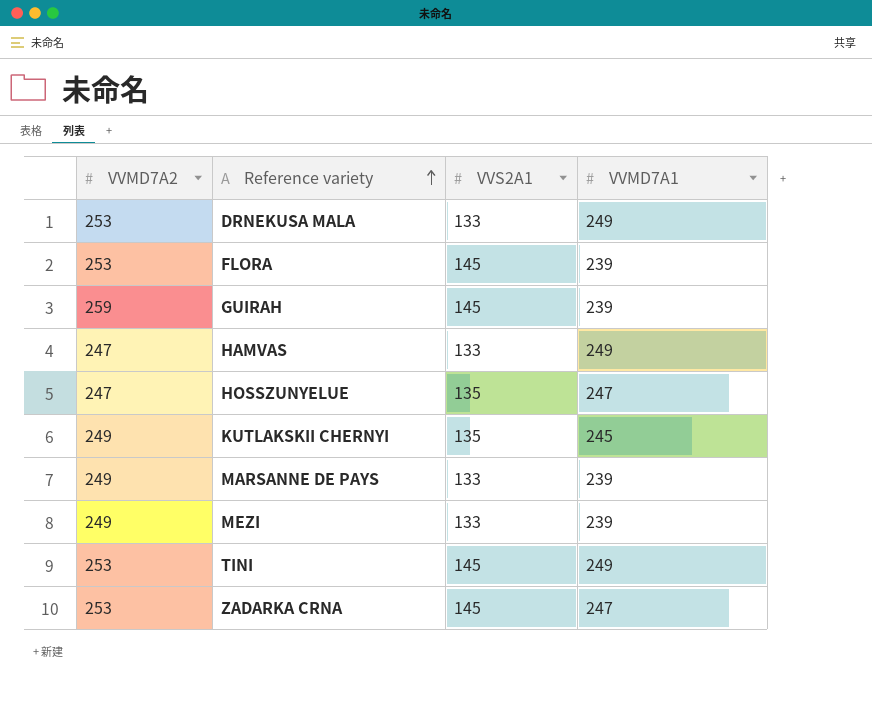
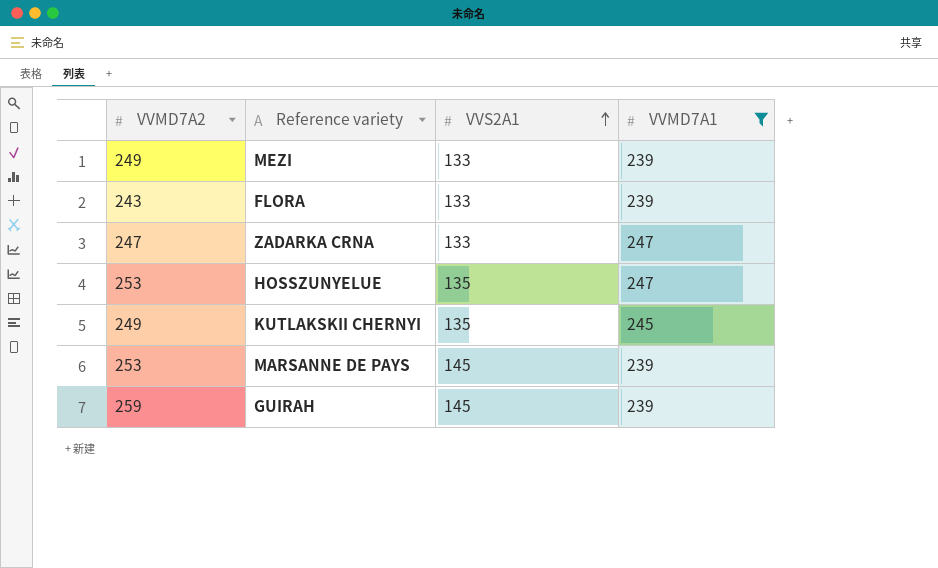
filter: none -> VVMD7A1 != 249
row order: Reference variety ascending -> VVS2A1 ascending
FLORA | VVMD7A2: 253 -> 243
FLORA | VVS2A1: 145 -> 133
ZADARKA CRNA | VVMD7A2: 253 -> 247
ZADARKA CRNA | VVS2A1: 145 -> 133
HOSSZUNYELUE | VVMD7A2: 247 -> 253
MARSANNE DE PAYS | VVMD7A2: 249 -> 253
MARSANNE DE PAYS | VVS2A1: 133 -> 145

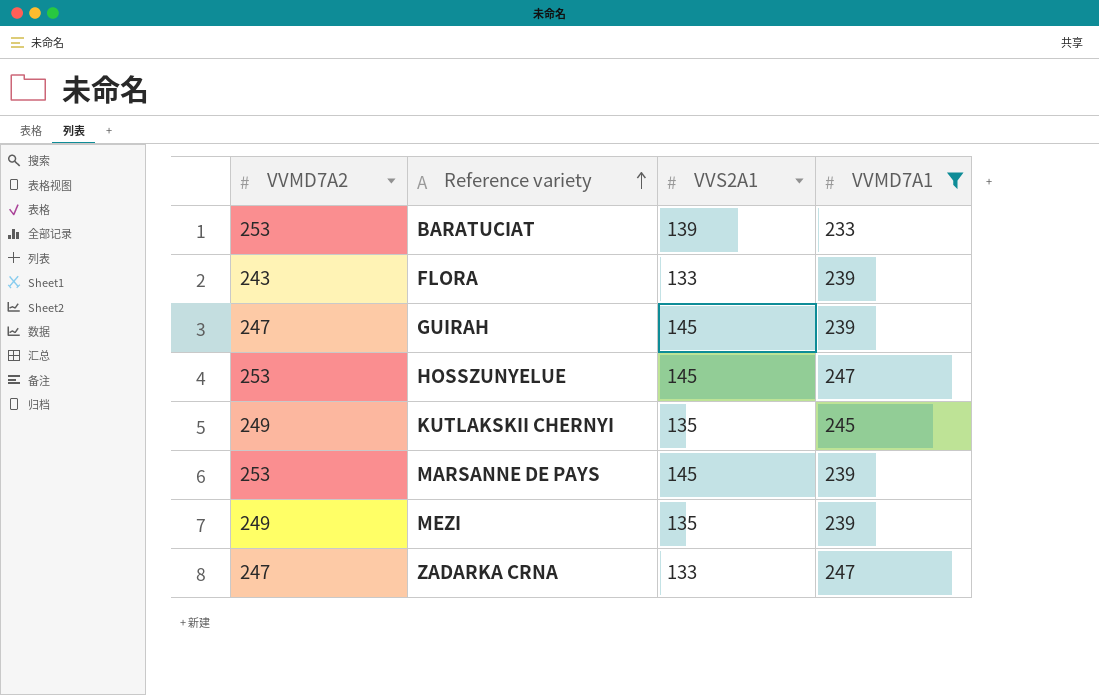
row order: VVS2A1 ascending -> Reference variety ascending
row BARATUCIAT: none -> 253 | 139 | 233
GUIRAH | VVMD7A2: 259 -> 247
HOSSZUNYELUE | VVS2A1: 135 -> 145
MEZI | VVS2A1: 133 -> 135

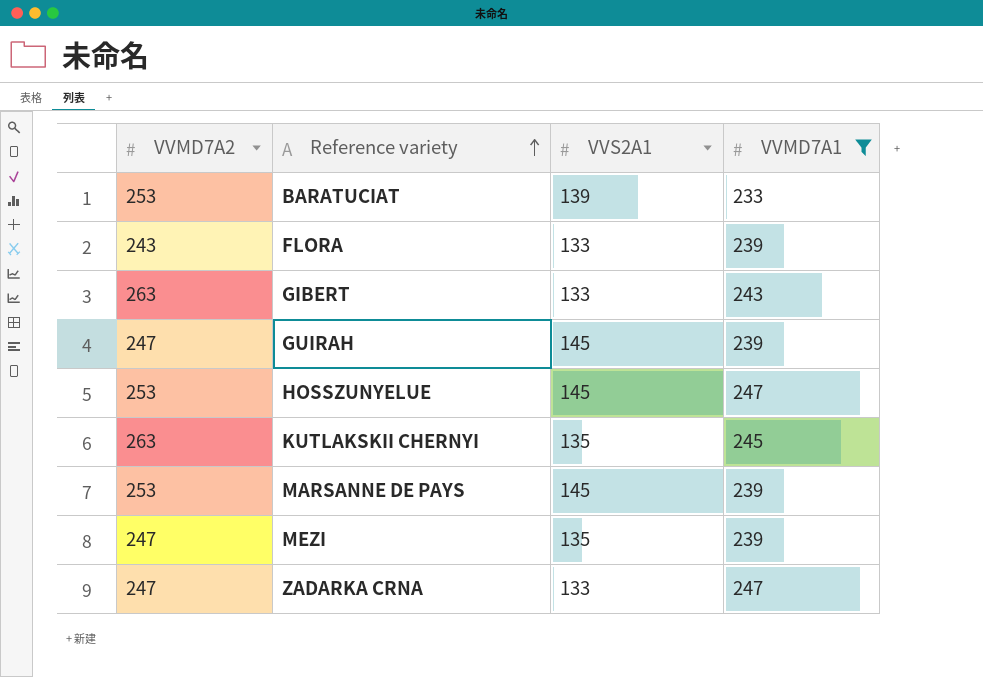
row GIBERT: none -> 263 | 133 | 243
KUTLAKSKII CHERNYI | VVMD7A2: 249 -> 263
MEZI | VVMD7A2: 249 -> 247

